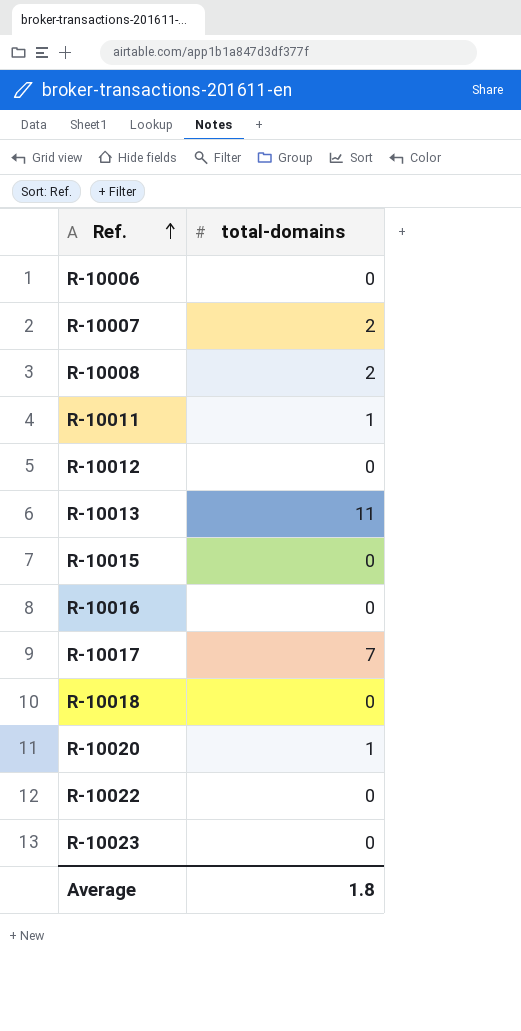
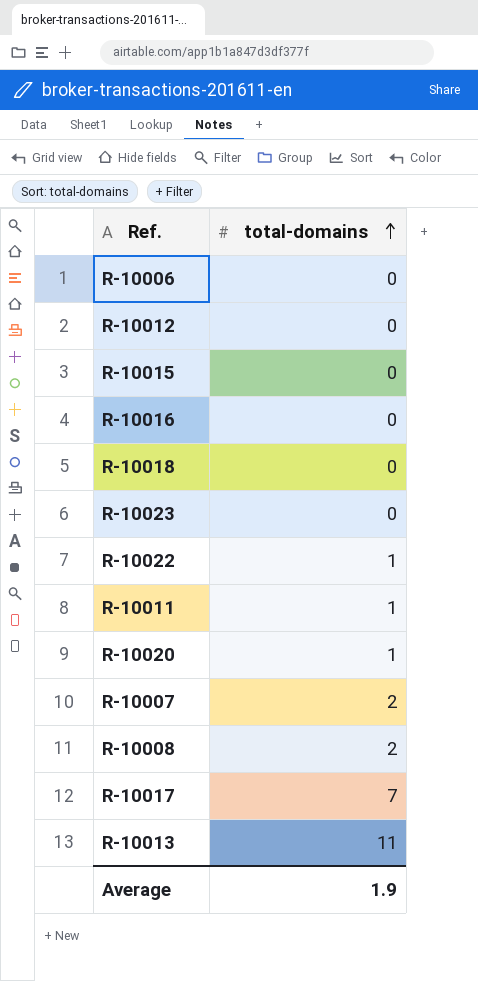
row order: Ref. ascending -> total-domains ascending
R-10022 | total-domains: 0 -> 1
Average | total-domains: 1.8 -> 1.9

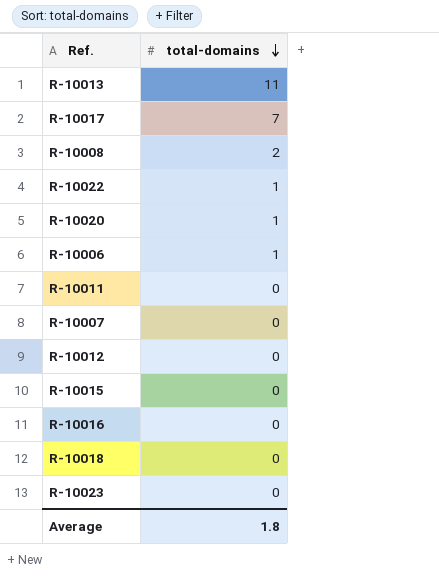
row order: total-domains ascending -> total-domains descending
R-10006 | total-domains: 0 -> 1
R-10011 | total-domains: 1 -> 0
R-10007 | total-domains: 2 -> 0
Average | total-domains: 1.9 -> 1.8

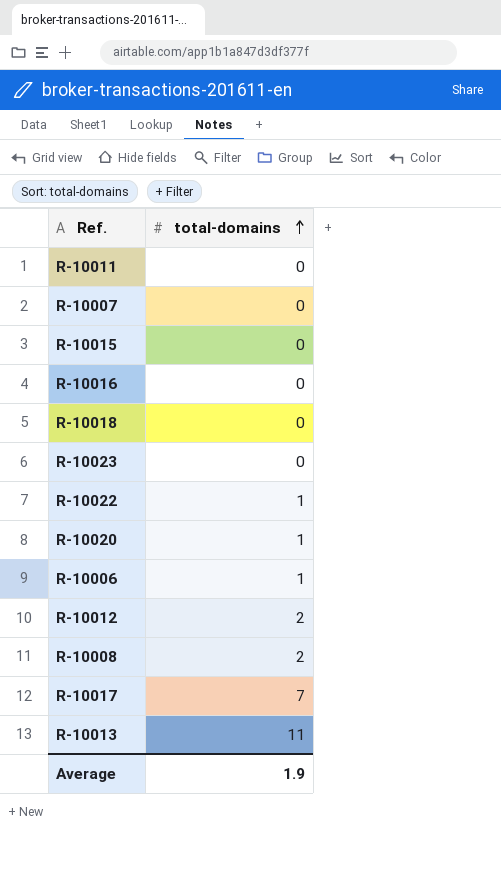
row order: total-domains descending -> total-domains ascending
R-10012 | total-domains: 0 -> 2
Average | total-domains: 1.8 -> 1.9

